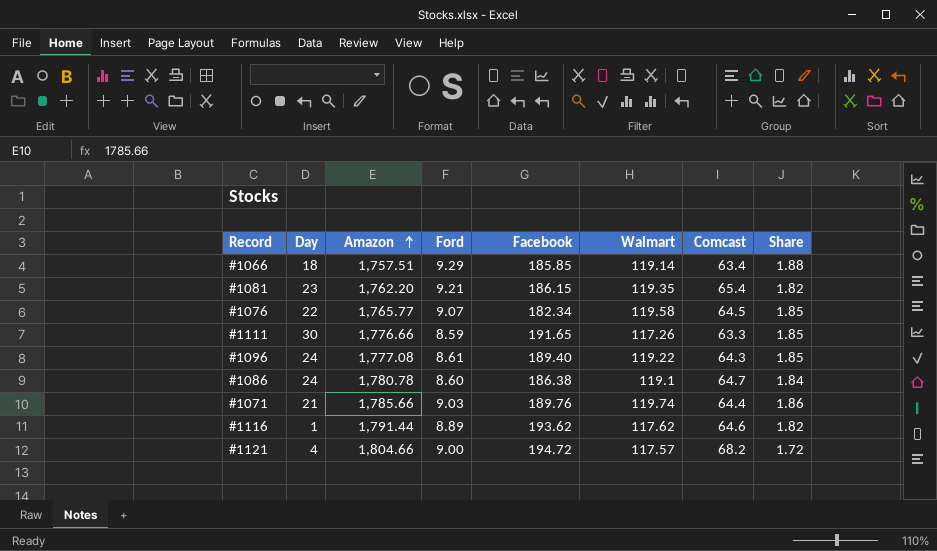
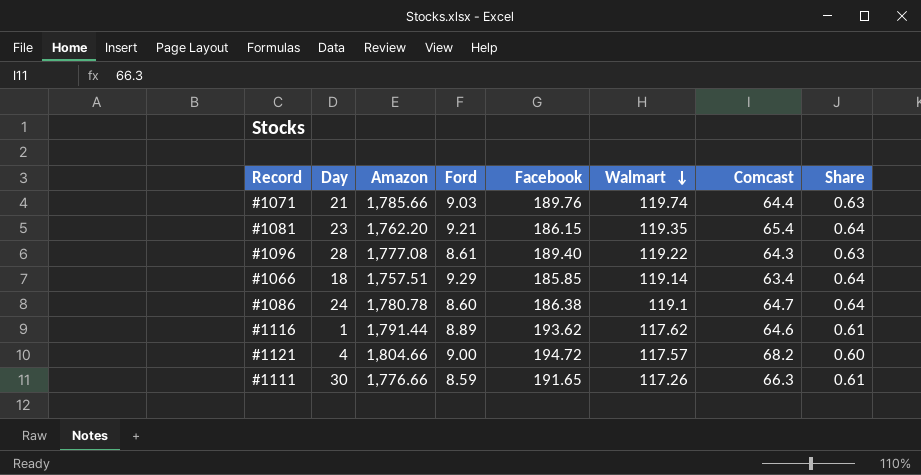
row order: Amazon ascending -> Walmart descending
column Share | formula: [Walmart] / [Comcast] -> [Walmart] / [Facebook]
row #1076: 22 | 1,765.77 | 9.07 | 182.34 | 119.58 | 64.5 | 1.85 -> none
#1096 | Day: 24 -> 28
#1111 | Comcast: 63.3 -> 66.3

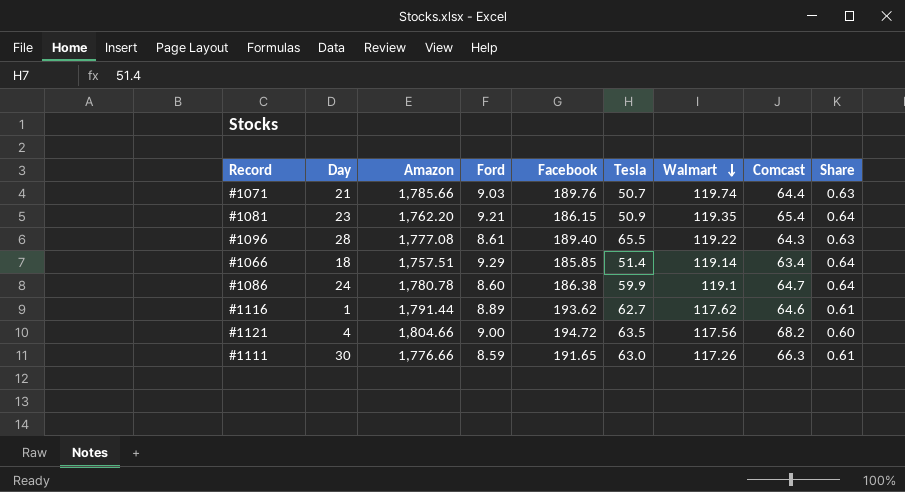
column Tesla | position: none -> 6
#1121 | Walmart: 117.57 -> 117.56

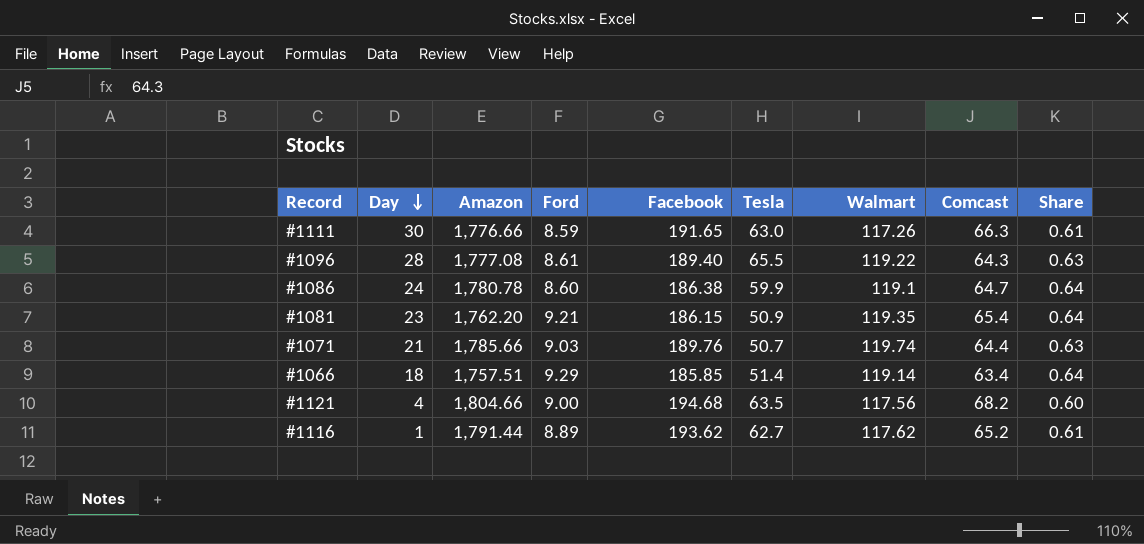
row order: Walmart descending -> Day descending
#1121 | Facebook: 194.72 -> 194.68
#1116 | Comcast: 64.6 -> 65.2

